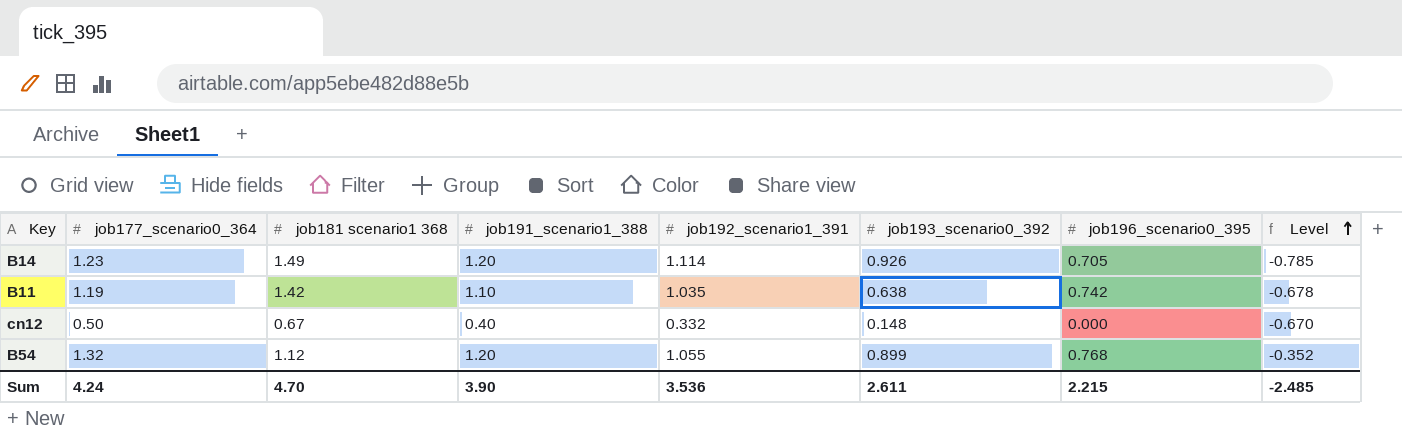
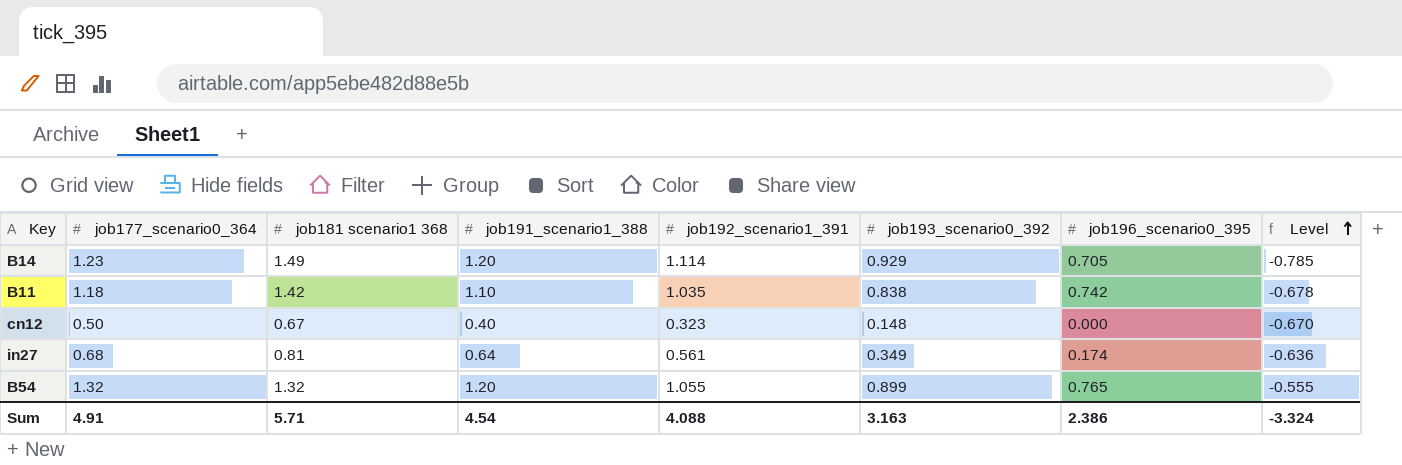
B14 | job193_scenario0_392: 0.926 -> 0.929
B11 | job177_scenario0_364: 1.19 -> 1.18
B11 | job193_scenario0_392: 0.638 -> 0.838
cn12 | job192_scenario1_391: 0.332 -> 0.323
row in27: none -> 0.68 | 0.81 | 0.64 | 0.561 | 0.349 | 0.174 | -0.636
B54 | job181 scenario1 368: 1.12 -> 1.32
B54 | job196_scenario0_395: 0.768 -> 0.765
B54 | Level: -0.352 -> -0.555
Sum | job177_scenario0_364: 4.24 -> 4.91
Sum | job181 scenario1 368: 4.70 -> 5.71
Sum | job191_scenario1_388: 3.90 -> 4.54
Sum | job192_scenario1_391: 3.536 -> 4.088
Sum | job193_scenario0_392: 2.611 -> 3.163
Sum | job196_scenario0_395: 2.215 -> 2.386
Sum | Level: -2.485 -> -3.324

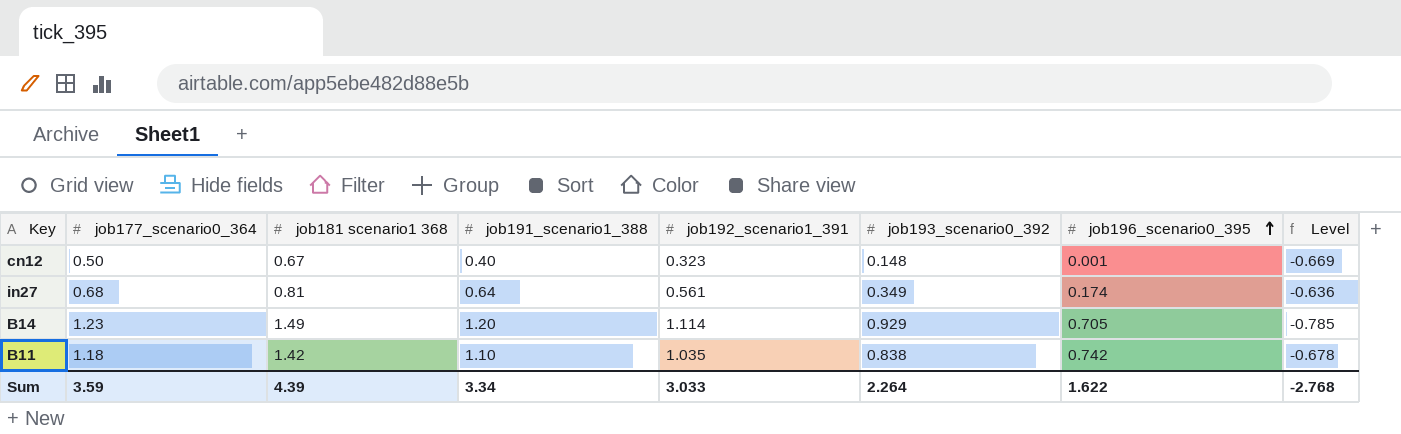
row order: Level ascending -> job196_scenario0_395 ascending
row B54: 1.32 | 1.32 | 1.20 | 1.055 | 0.899 | 0.765 | -0.555 -> none
cn12 | job196_scenario0_395: 0.000 -> 0.001
cn12 | Level: -0.670 -> -0.669
Sum | job177_scenario0_364: 4.91 -> 3.59
Sum | job181 scenario1 368: 5.71 -> 4.39
Sum | job191_scenario1_388: 4.54 -> 3.34
Sum | job192_scenario1_391: 4.088 -> 3.033
Sum | job193_scenario0_392: 3.163 -> 2.264
Sum | job196_scenario0_395: 2.386 -> 1.622
Sum | Level: -3.324 -> -2.768

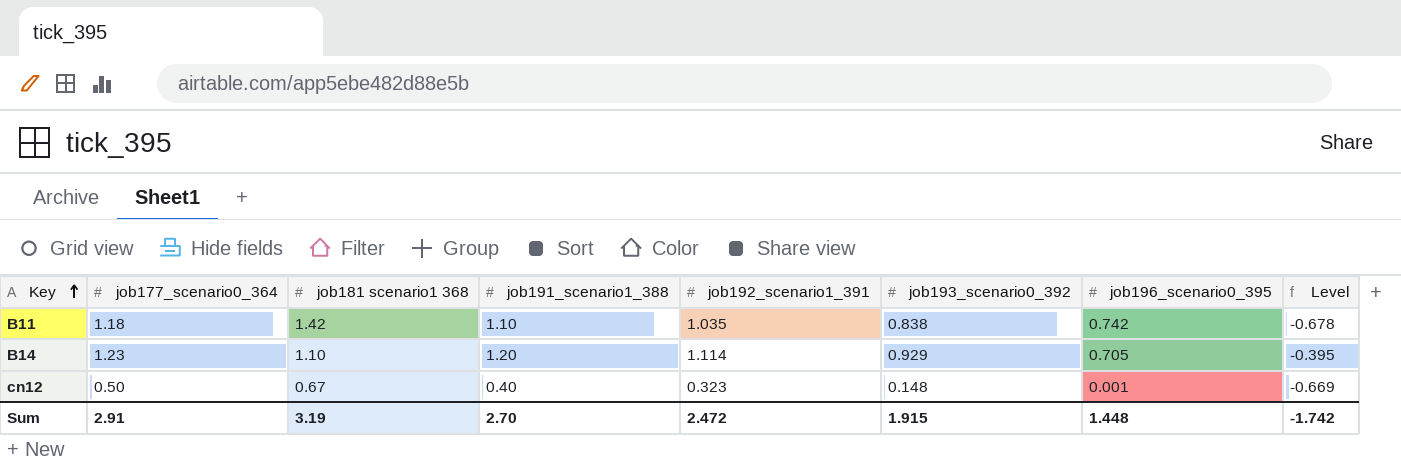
row order: job196_scenario0_395 ascending -> Key ascending
row in27: 0.68 | 0.81 | 0.64 | 0.561 | 0.349 | 0.174 | -0.636 -> none
B14 | job181 scenario1 368: 1.49 -> 1.10
B14 | Level: -0.785 -> -0.395
Sum | job177_scenario0_364: 3.59 -> 2.91
Sum | job181 scenario1 368: 4.39 -> 3.19
Sum | job191_scenario1_388: 3.34 -> 2.70
Sum | job192_scenario1_391: 3.033 -> 2.472
Sum | job193_scenario0_392: 2.264 -> 1.915
Sum | job196_scenario0_395: 1.622 -> 1.448
Sum | Level: -2.768 -> -1.742

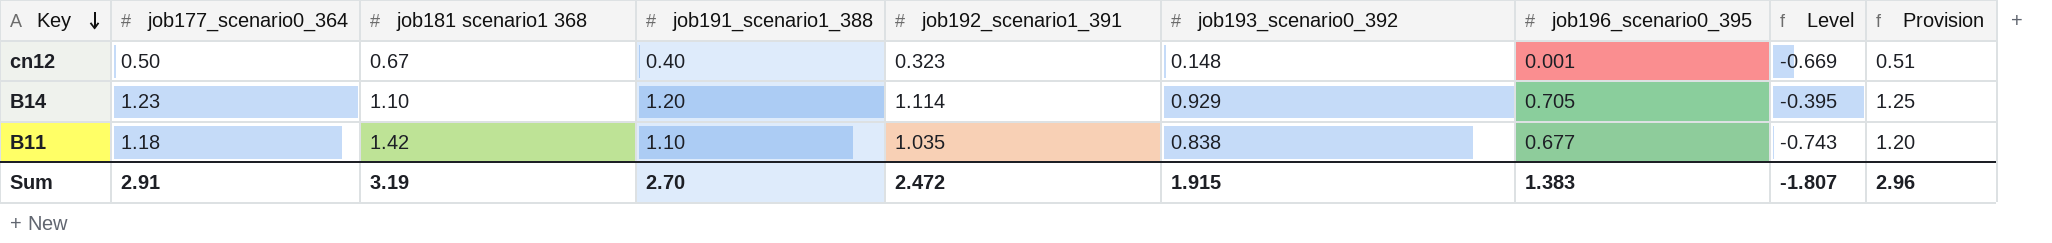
row order: Key ascending -> Key descending
column Provision | formula: none -> [job177_scenario0_364] * 1.02
B11 | job196_scenario0_395: 0.742 -> 0.677
B11 | Level: -0.678 -> -0.743
Sum | job196_scenario0_395: 1.448 -> 1.383
Sum | Level: -1.742 -> -1.807

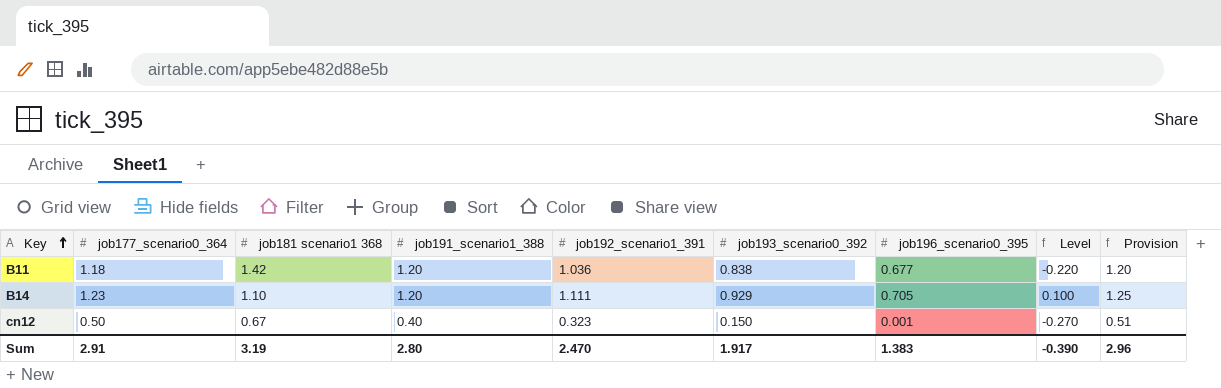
row order: Key descending -> Key ascending
column Level | formula: [job196_scenario0_395] - [job181 scenario1 368] -> [job191_scenario1_388] - [job181 scenario1 368]
B11 | job191_scenario1_388: 1.10 -> 1.20
B11 | job192_scenario1_391: 1.035 -> 1.036
B14 | job192_scenario1_391: 1.114 -> 1.111
cn12 | job193_scenario0_392: 0.148 -> 0.150
Sum | job191_scenario1_388: 2.70 -> 2.80
Sum | job192_scenario1_391: 2.472 -> 2.470
Sum | job193_scenario0_392: 1.915 -> 1.917
Sum | Level: -1.807 -> -0.390

